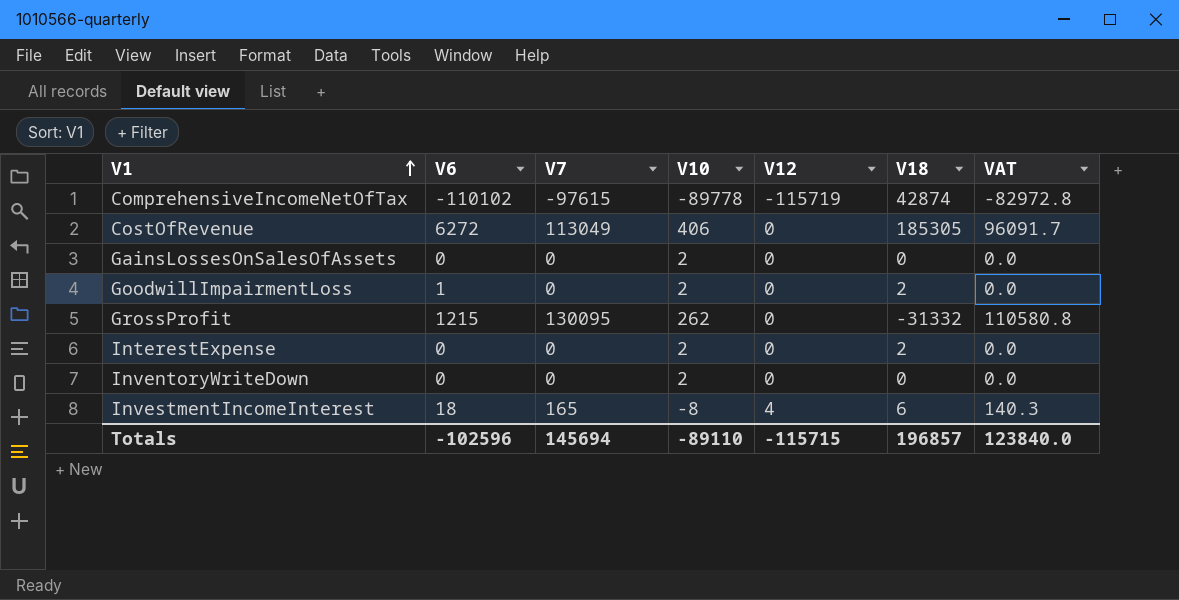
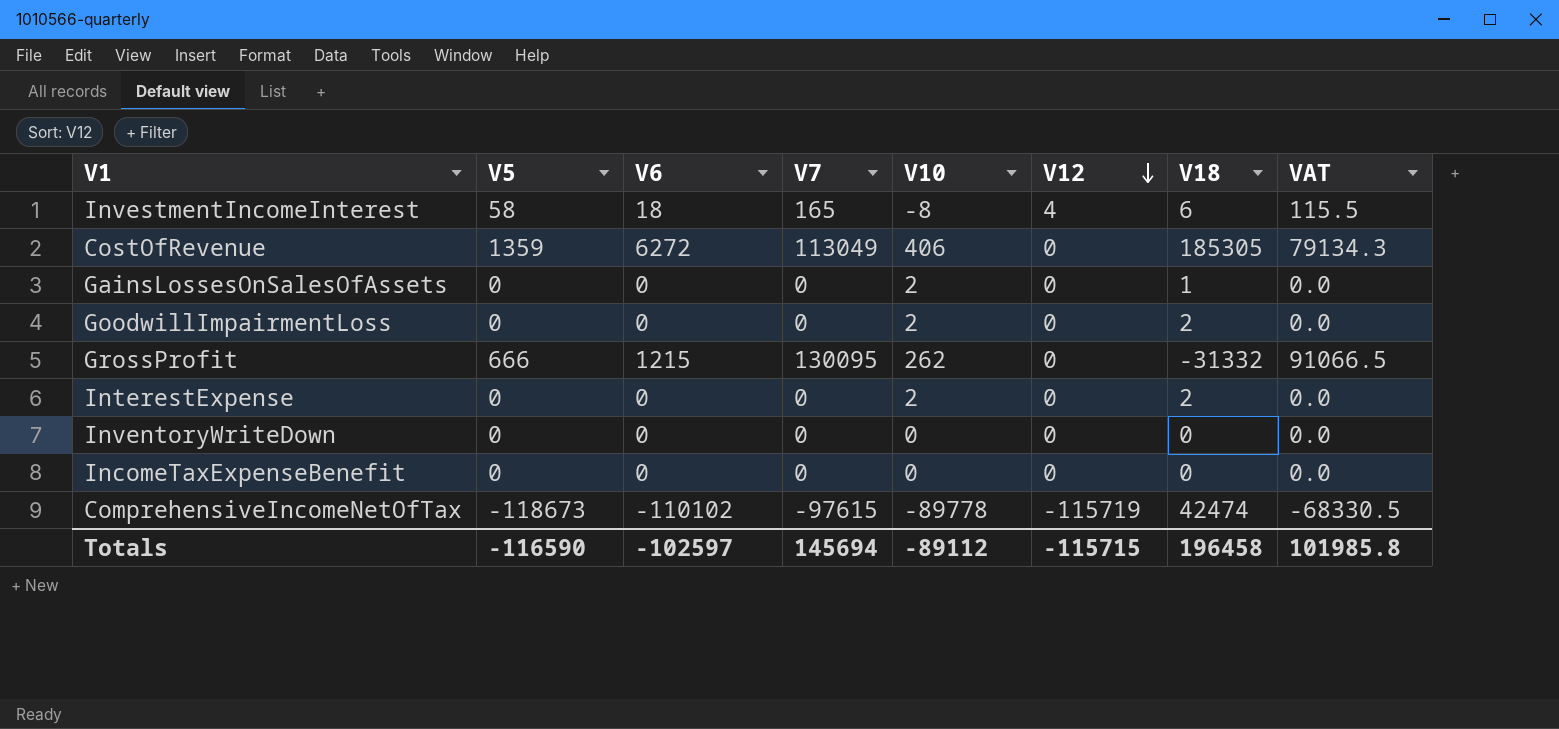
row order: V1 ascending -> V12 descending
column V5 | position: none -> 2
column VAT | formula: [V7] * 0.85 -> [V7] * 0.7
GainsLossesOnSalesOfAssets | V18: 0 -> 1
GoodwillImpairmentLoss | V6: 1 -> 0
InventoryWriteDown | V10: 2 -> 0
row IncomeTaxExpenseBenefit: none -> 0 | 0 | 0 | 0 | 0 | 0 | 0.0
ComprehensiveIncomeNetOfTax | V18: 42874 -> 42474
Totals | V6: -102596 -> -102597
Totals | V10: -89110 -> -89112
Totals | V18: 196857 -> 196458
Totals | VAT: 123840.0 -> 101985.8

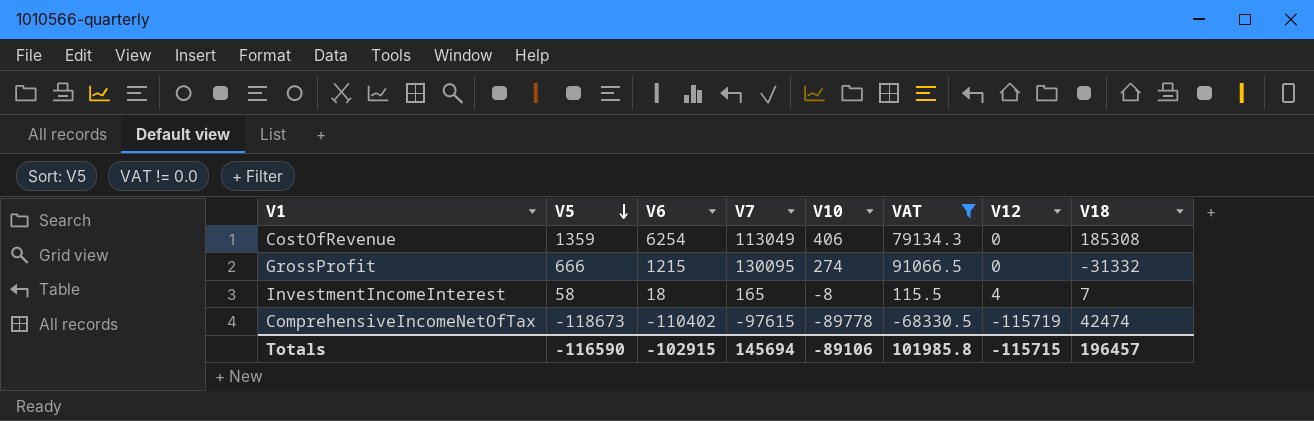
filter: none -> VAT != 0.0
row order: V12 descending -> V5 descending
column VAT | position: 8 -> 6
CostOfRevenue | V6: 6272 -> 6254
CostOfRevenue | V18: 185305 -> 185308
GrossProfit | V10: 262 -> 274
InvestmentIncomeInterest | V18: 6 -> 7
ComprehensiveIncomeNetOfTax | V6: -110102 -> -110402
Totals | V6: -102597 -> -102915
Totals | V10: -89112 -> -89106
Totals | V18: 196458 -> 196457

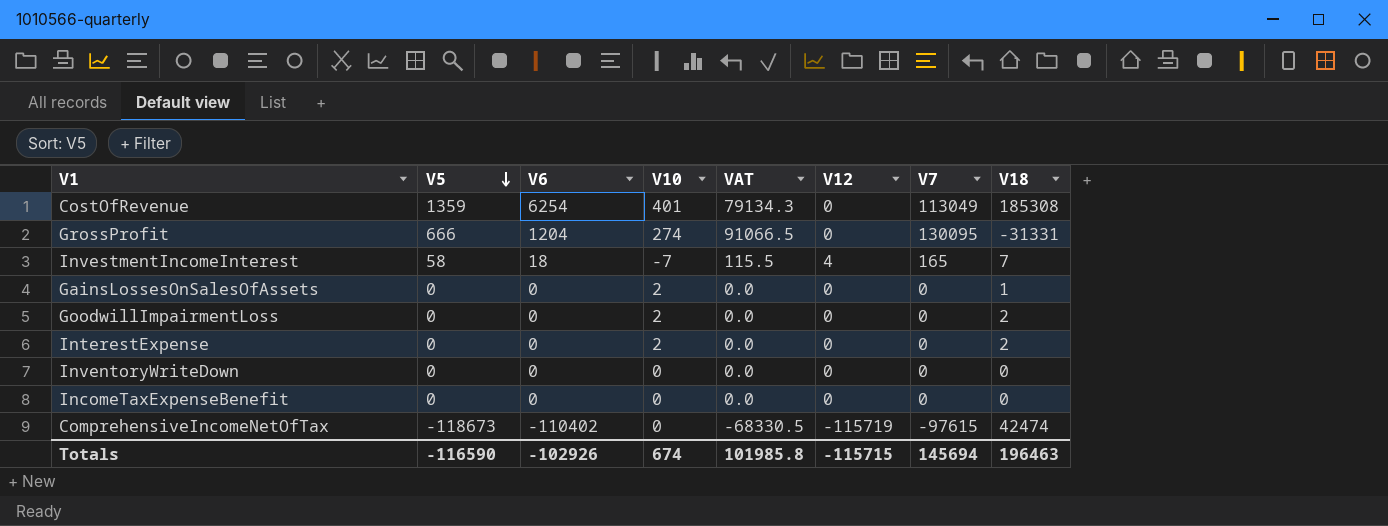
filter: VAT != 0.0 -> none
column V7 | position: 4 -> 7
CostOfRevenue | V10: 406 -> 401
GrossProfit | V6: 1215 -> 1204
GrossProfit | V18: -31332 -> -31331
InvestmentIncomeInterest | V10: -8 -> -7
ComprehensiveIncomeNetOfTax | V10: -89778 -> 0
Totals | V6: -102915 -> -102926
Totals | V10: -89106 -> 674
Totals | V18: 196457 -> 196463

